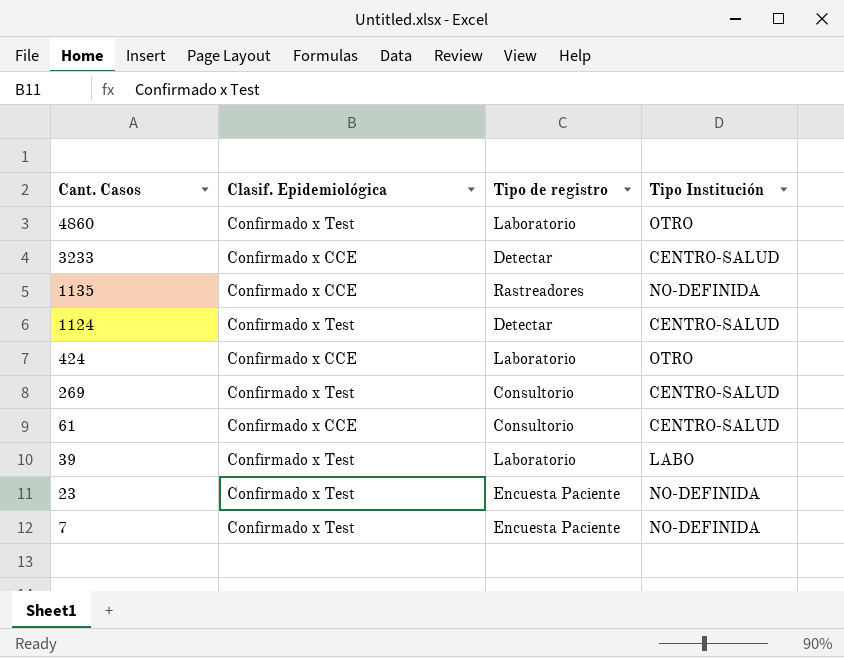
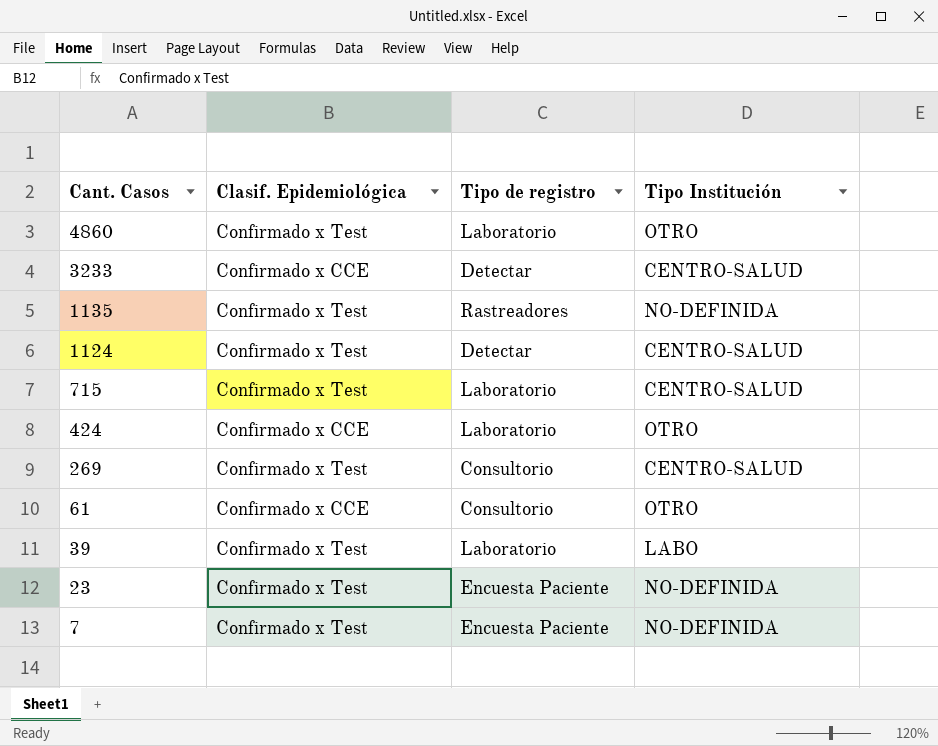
1135 | Clasif. Epidemiológica: Confirmado x CCE -> Confirmado x Test
row 715: none -> Confirmado x Test | Laboratorio | CENTRO-SALUD
61 | Tipo Institución: CENTRO-SALUD -> OTRO

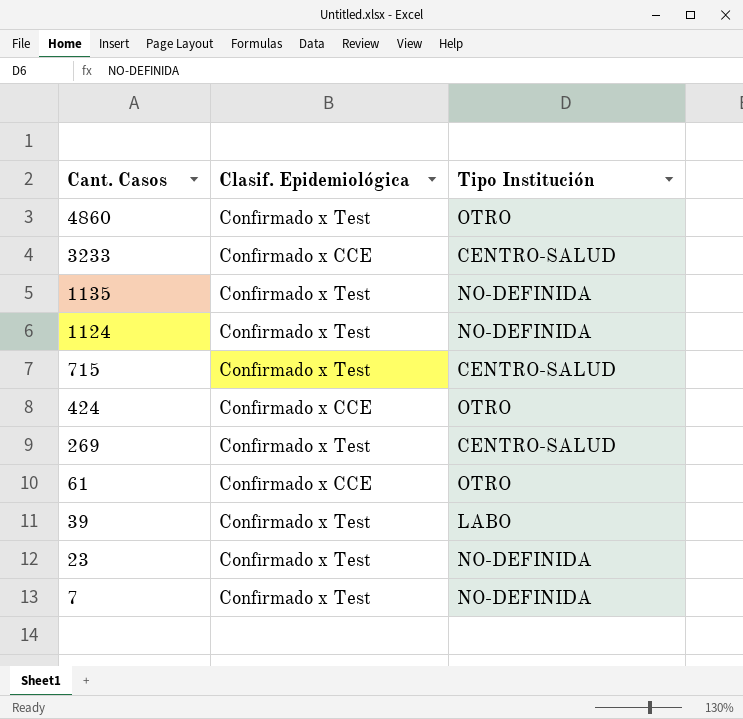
column Tipo de registro | position: 3 -> none
1124 | Tipo Institución: CENTRO-SALUD -> NO-DEFINIDA

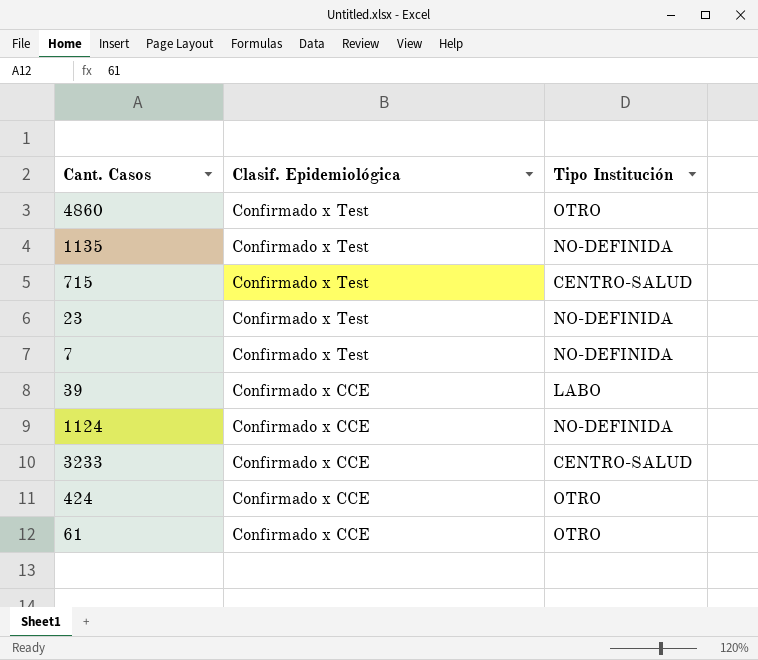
row order: Cant. Casos descending -> Clasif. Epidemiológica descending
row 269: Confirmado x Test | CENTRO-SALUD -> none
39 | Clasif. Epidemiológica: Confirmado x Test -> Confirmado x CCE
1124 | Clasif. Epidemiológica: Confirmado x Test -> Confirmado x CCE

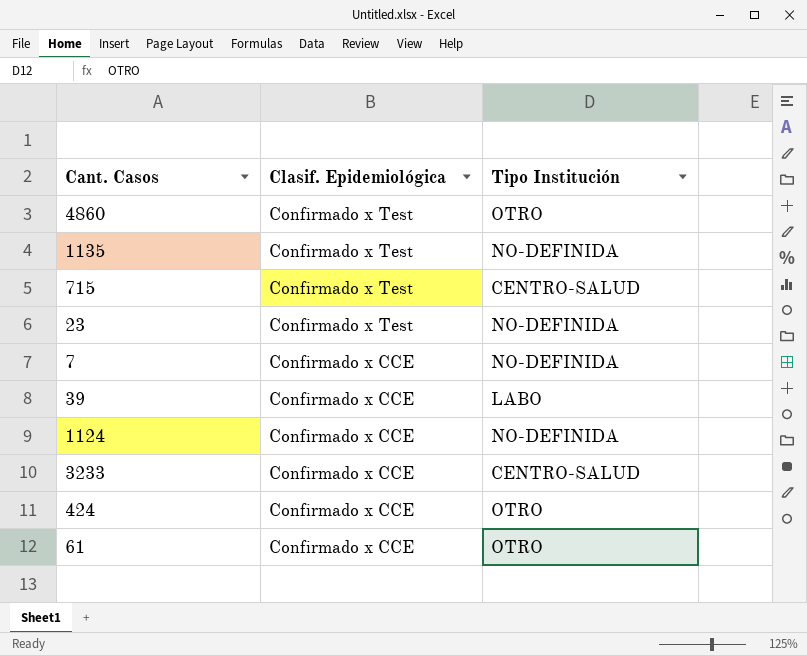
7 | Clasif. Epidemiológica: Confirmado x Test -> Confirmado x CCE

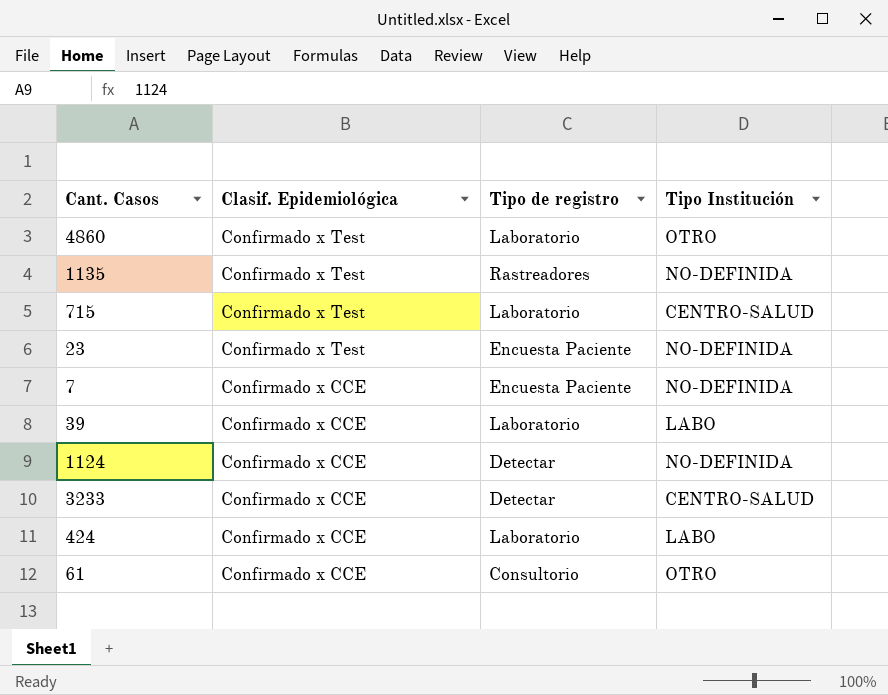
column Tipo de registro | position: none -> 3
424 | Tipo Institución: OTRO -> LABO

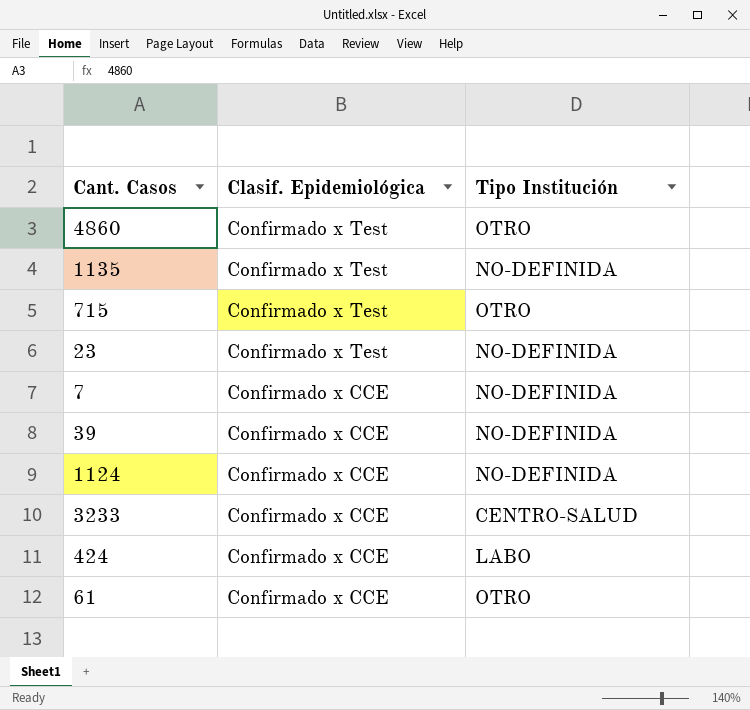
column Tipo de registro | position: 3 -> none
715 | Tipo Institución: CENTRO-SALUD -> OTRO
39 | Tipo Institución: LABO -> NO-DEFINIDA

